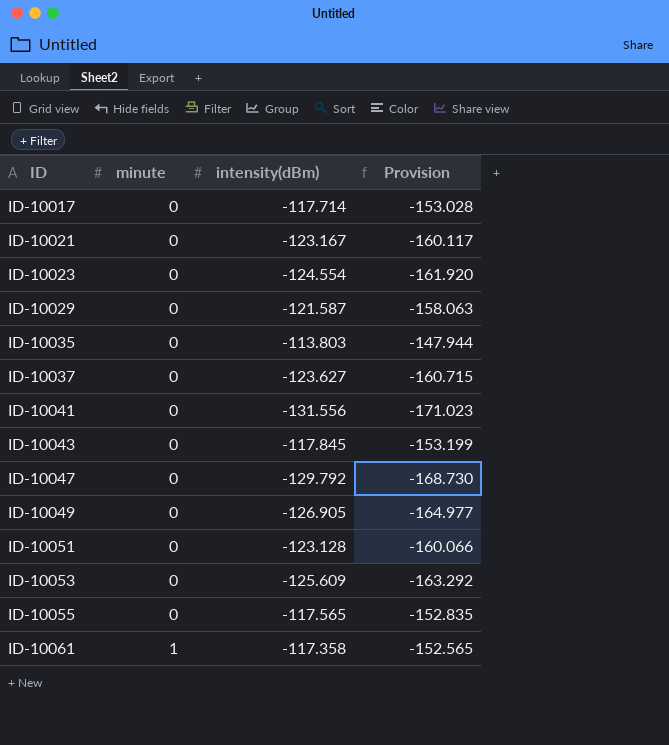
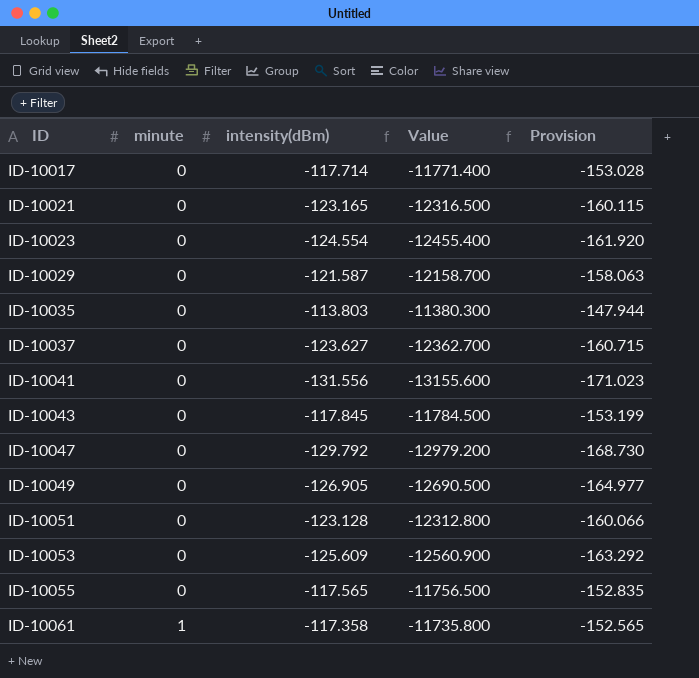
column Value | formula: none -> [intensity(dBm)] * 100
ID-10021 | intensity(dBm): -123.167 -> -123.165
ID-10021 | Provision: -160.117 -> -160.115

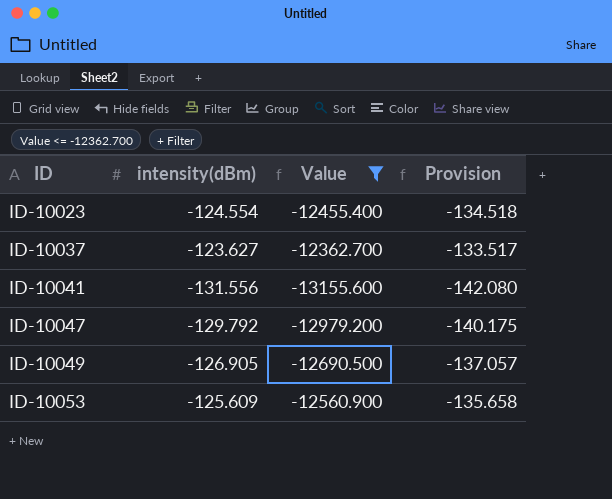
filter: none -> Value <= -12362.700
column minute | position: 2 -> none
column Provision | formula: [intensity(dBm)] * 1.3 -> [intensity(dBm)] * 1.08

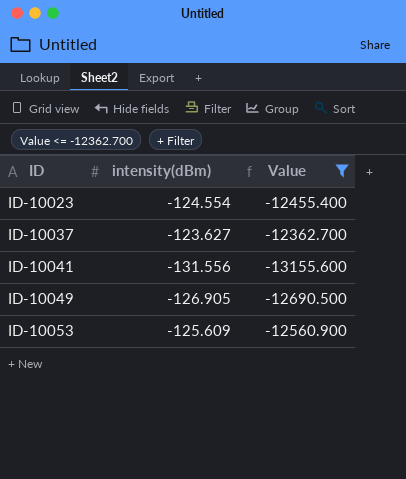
column Provision | formula: [intensity(dBm)] * 1.08 -> none
row ID-10047: -129.792 | -12979.200 | -140.175 -> none

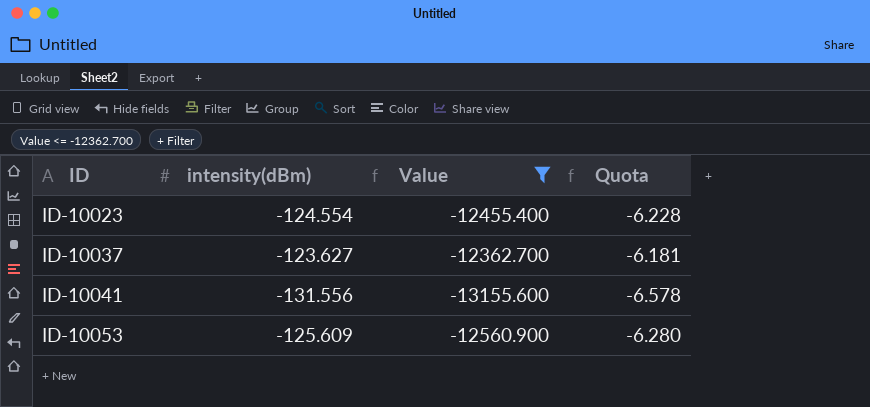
column Quota | formula: none -> [intensity(dBm)] * 0.05
row ID-10049: -126.905 | -12690.500 -> none

